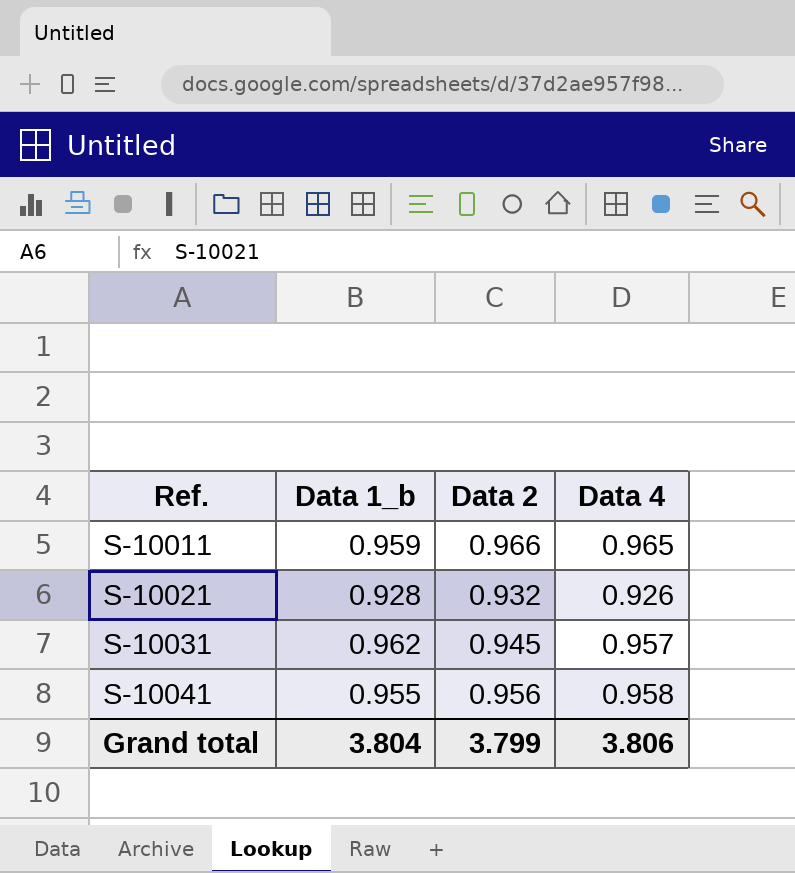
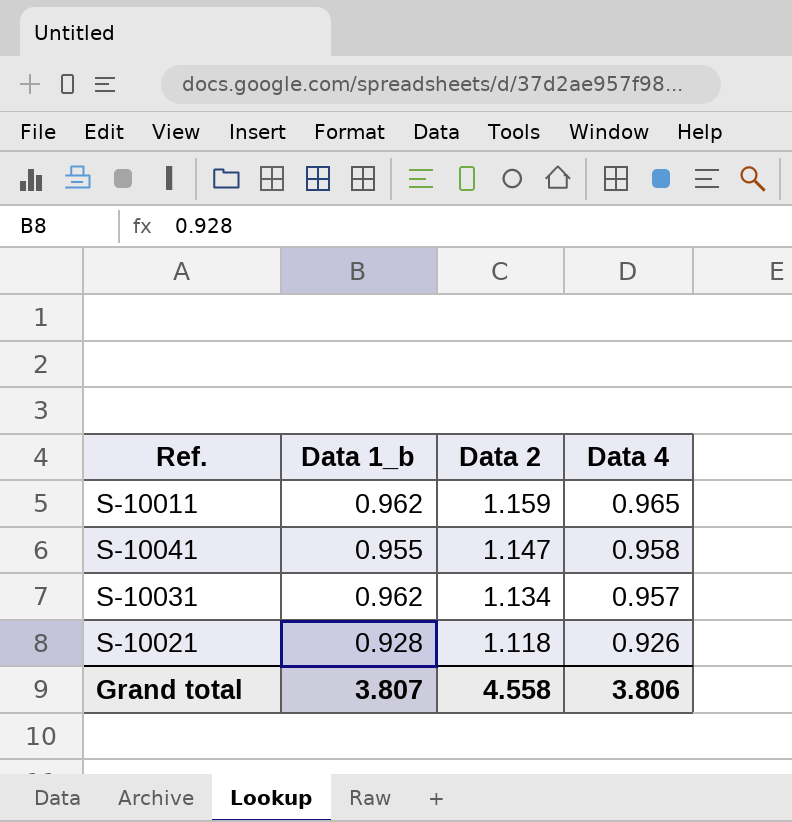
row order: Ref. ascending -> Data 2 descending
S-10011 | Data 1_b: 0.959 -> 0.962
S-10011 | Data 2: 0.966 -> 1.159
S-10041 | Data 2: 0.956 -> 1.147
S-10031 | Data 2: 0.945 -> 1.134
S-10021 | Data 2: 0.932 -> 1.118
Grand total | Data 1_b: 3.804 -> 3.807
Grand total | Data 2: 3.799 -> 4.558

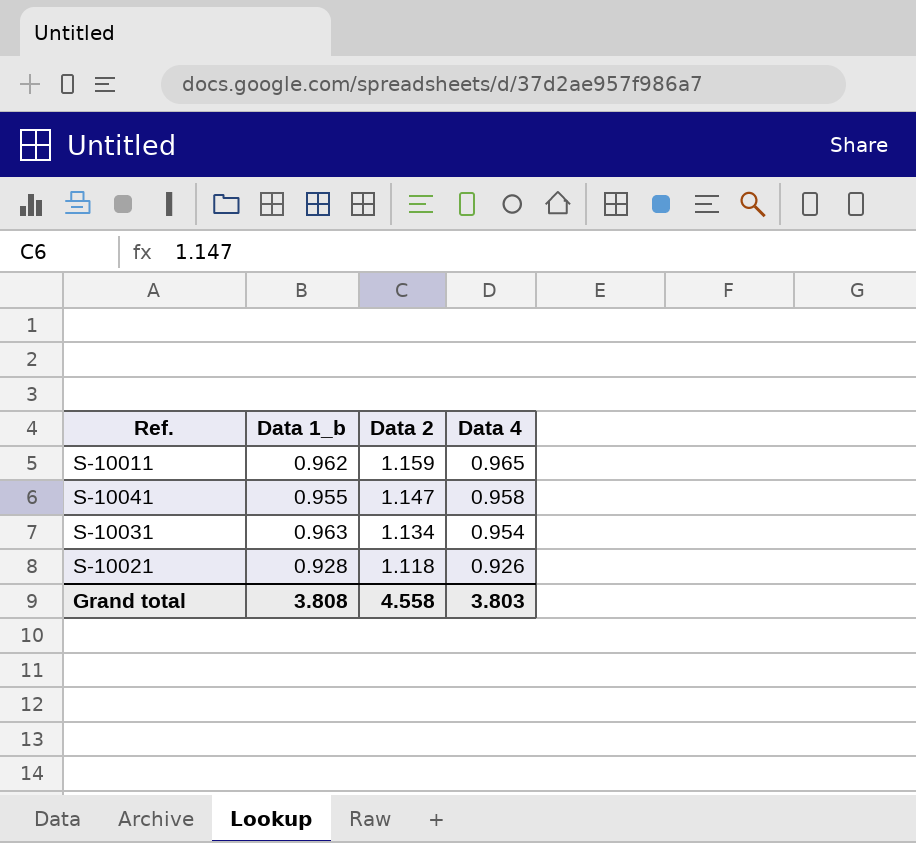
S-10031 | Data 1_b: 0.962 -> 0.963
S-10031 | Data 4: 0.957 -> 0.954
Grand total | Data 1_b: 3.807 -> 3.808
Grand total | Data 4: 3.806 -> 3.803

